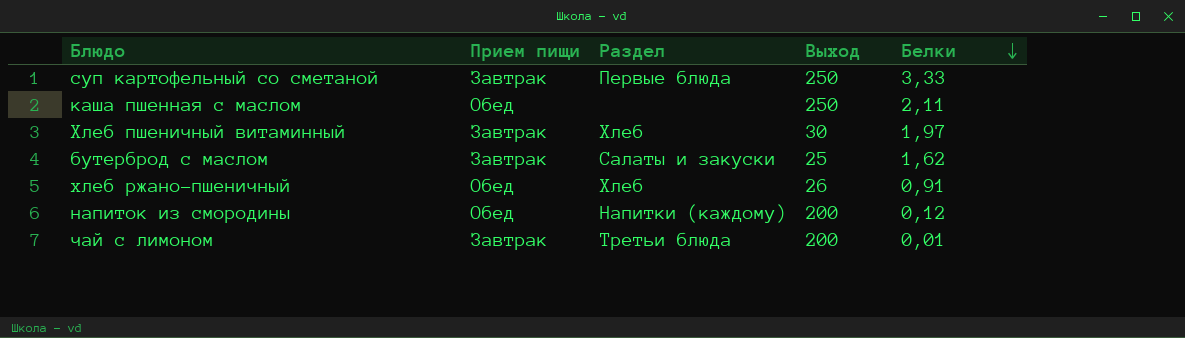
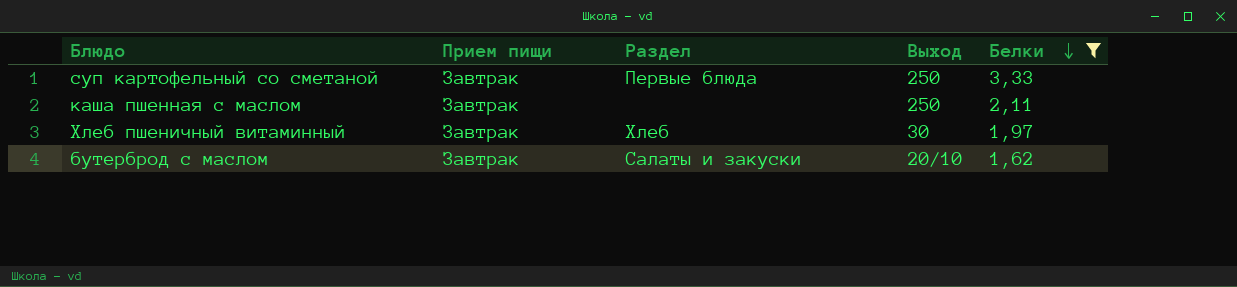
filter: none -> Белки >= 1,62
каша пшенная с маслом | Прием пищи: Обед -> Завтрак
бутерброд с маслом | Выход: 25 -> 20/10

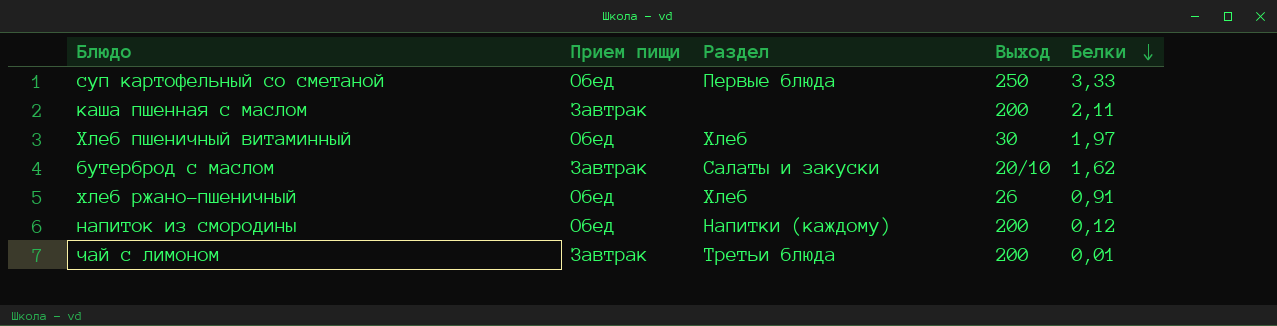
filter: Белки >= 1,62 -> none
суп картофельный со сметаной | Прием пищи: Завтрак -> Обед
каша пшенная с маслом | Выход: 250 -> 200
Хлеб пшеничный витаминный | Прием пищи: Завтрак -> Обед

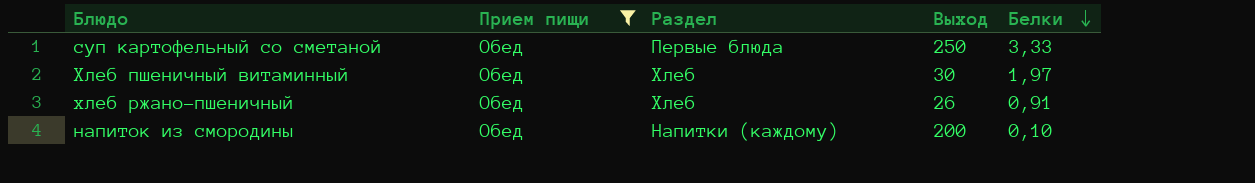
filter: none -> Прием пищи = Обед
напиток из смородины | Белки: 0,12 -> 0,10

